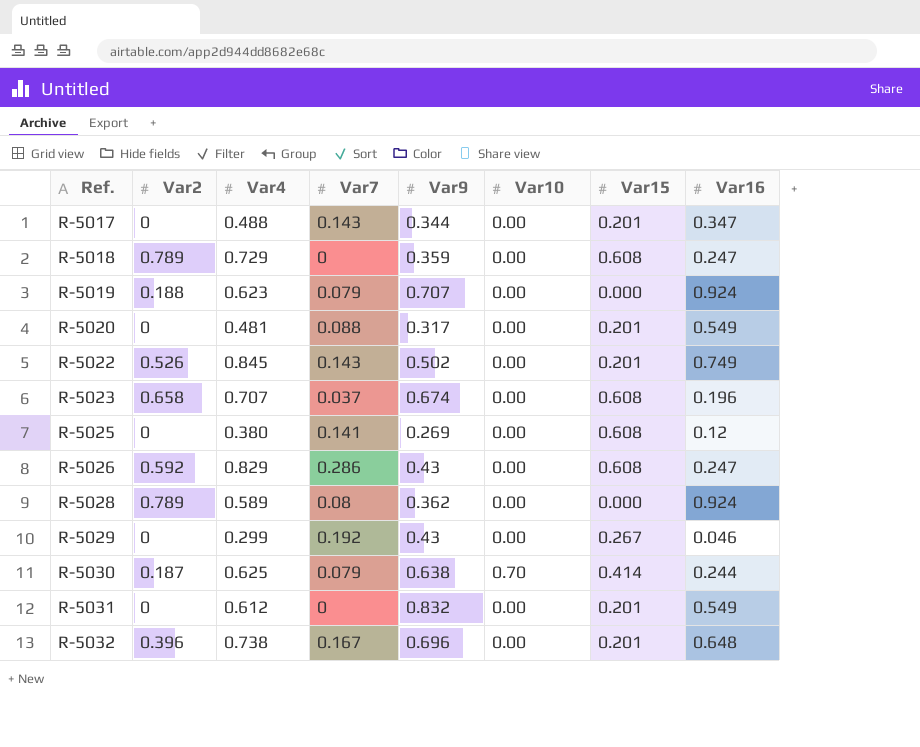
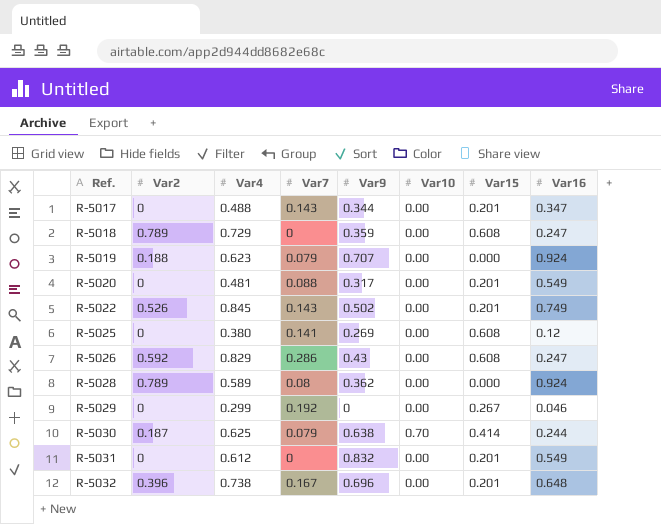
row R-5023: 0.658 | 0.707 | 0.037 | 0.674 | 0.00 | 0.608 | 0.196 -> none
R-5029 | Var9: 0.43 -> 0

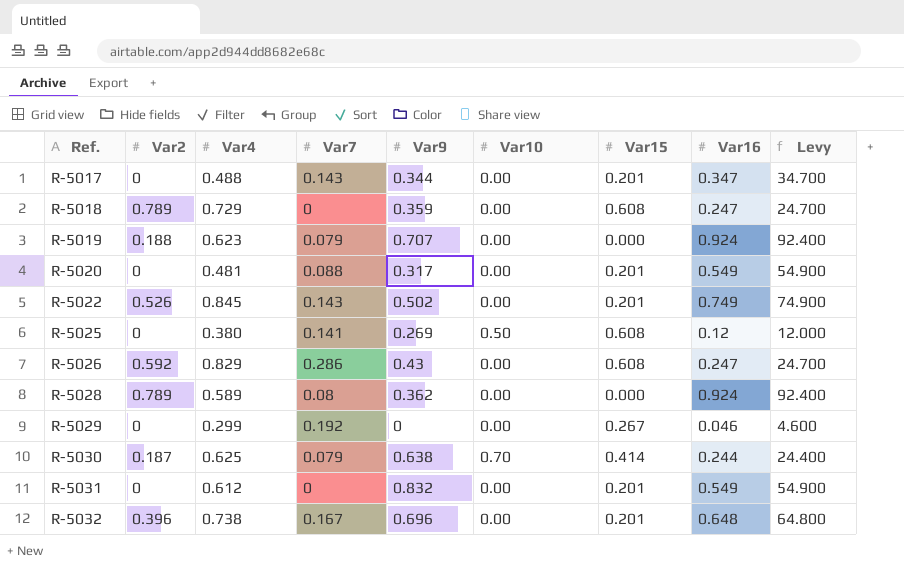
column Levy | formula: none -> [Var16] * 100
R-5025 | Var10: 0.00 -> 0.50

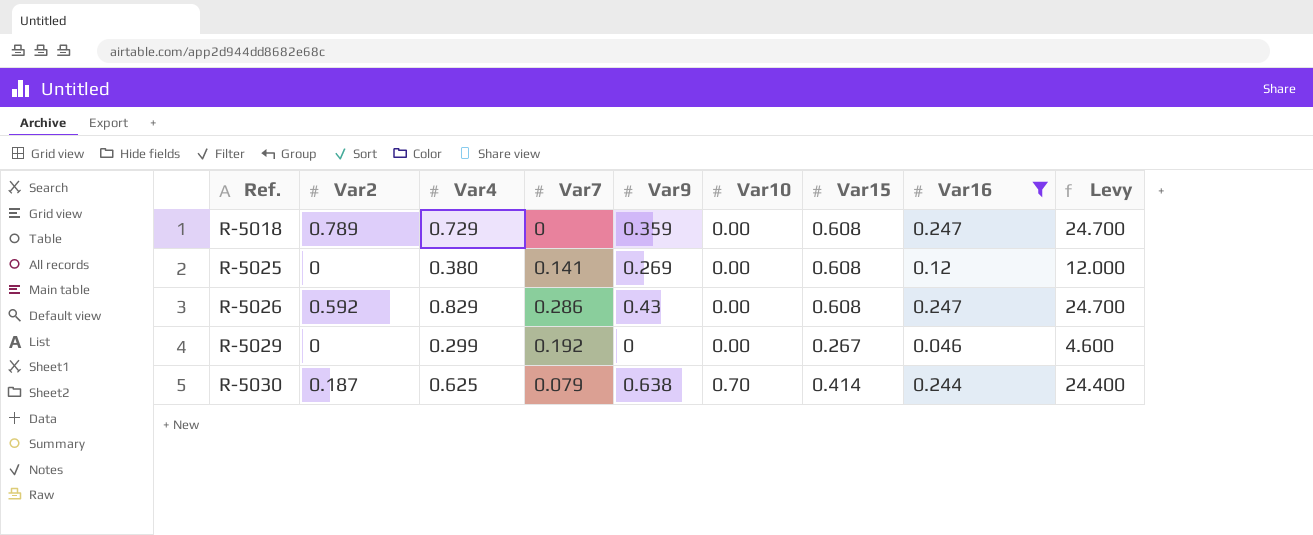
filter: none -> Var16 <= 0.247
R-5025 | Var10: 0.50 -> 0.00

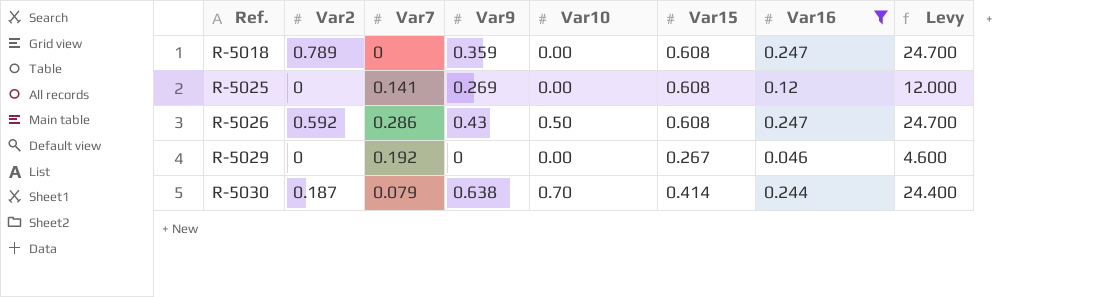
column Var4 | position: 3 -> none
R-5026 | Var10: 0.00 -> 0.50

